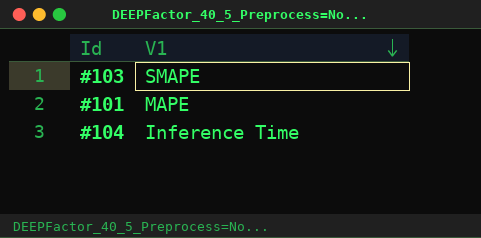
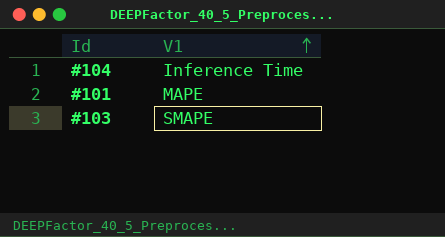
row order: V1 descending -> V1 ascending

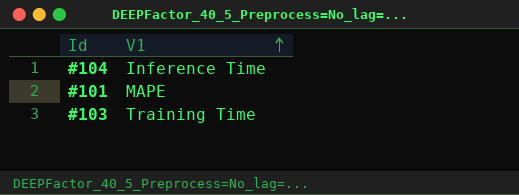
#103 | V1: SMAPE -> Training Time

